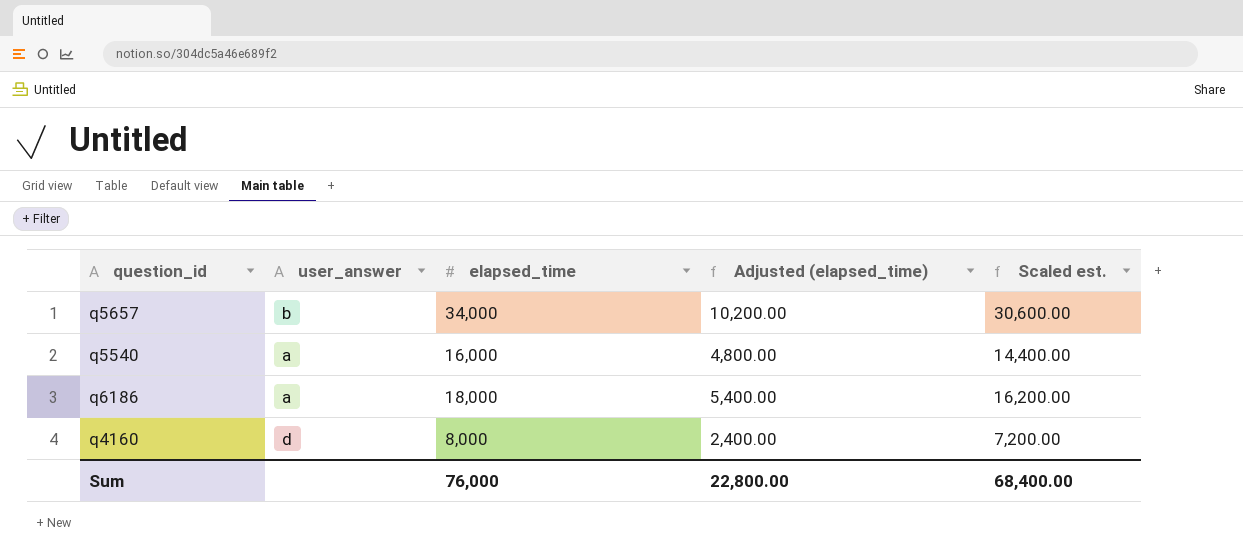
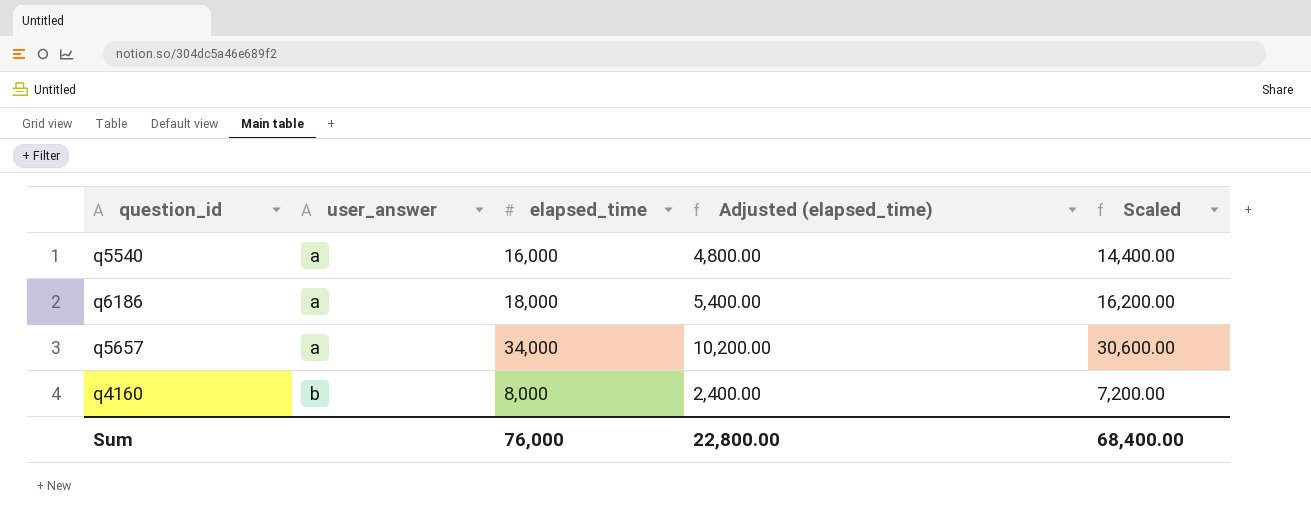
row order: none -> user_answer ascending
column name: Scaled est. -> Scaled
q5657 | user_answer: b -> a
q4160 | user_answer: d -> b

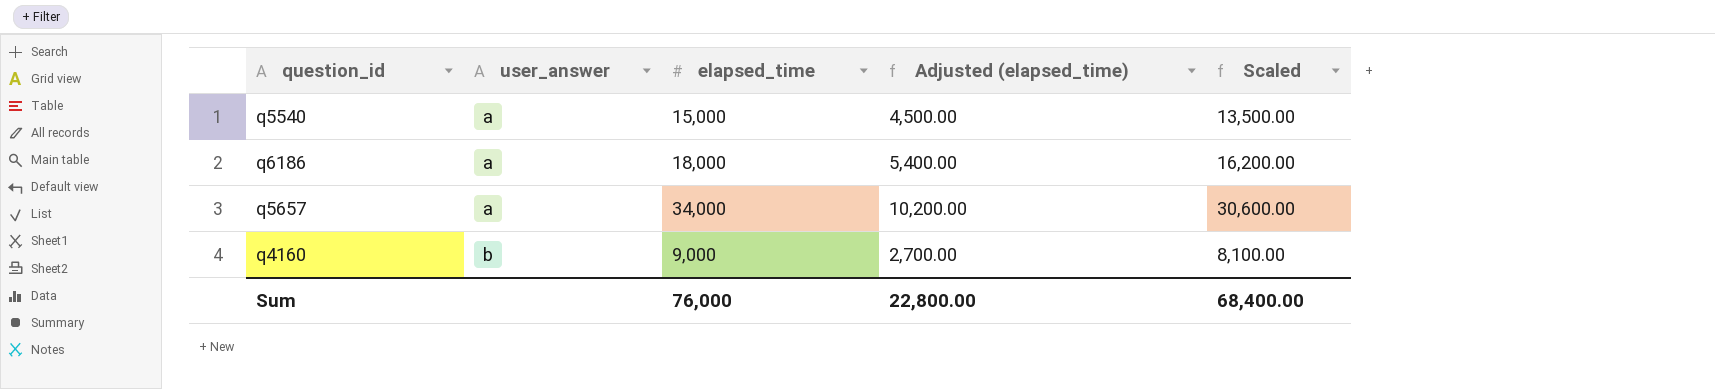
q5540 | elapsed_time: 16,000 -> 15,000
q5540 | Adjusted (elapsed_time): 4,800.00 -> 4,500.00
q5540 | Scaled: 14,400.00 -> 13,500.00
q4160 | elapsed_time: 8,000 -> 9,000
q4160 | Adjusted (elapsed_time): 2,400.00 -> 2,700.00
q4160 | Scaled: 7,200.00 -> 8,100.00

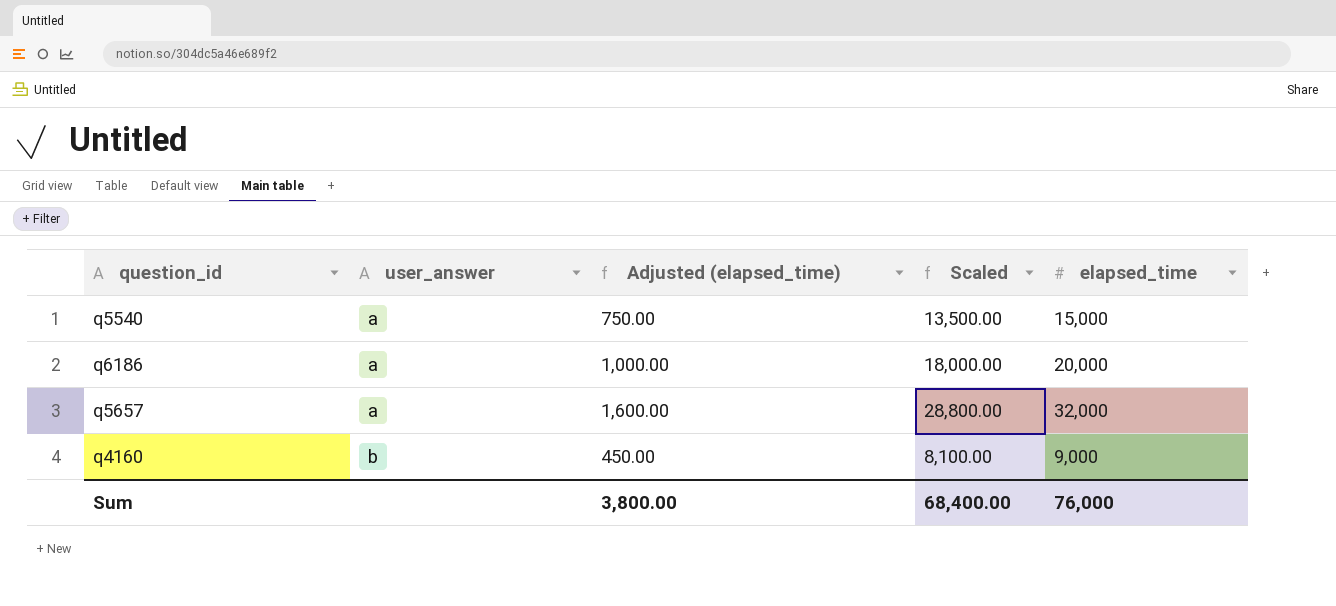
column Adjusted (elapsed_time) | formula: [elapsed_time] * 0.3 -> [elapsed_time] * 0.05
column elapsed_time | position: 3 -> 5
q6186 | Scaled: 16,200.00 -> 18,000.00
q6186 | elapsed_time: 18,000 -> 20,000
q5657 | Scaled: 30,600.00 -> 28,800.00
q5657 | elapsed_time: 34,000 -> 32,000
Sum | Adjusted (elapsed_time): 22,800.00 -> 3,800.00

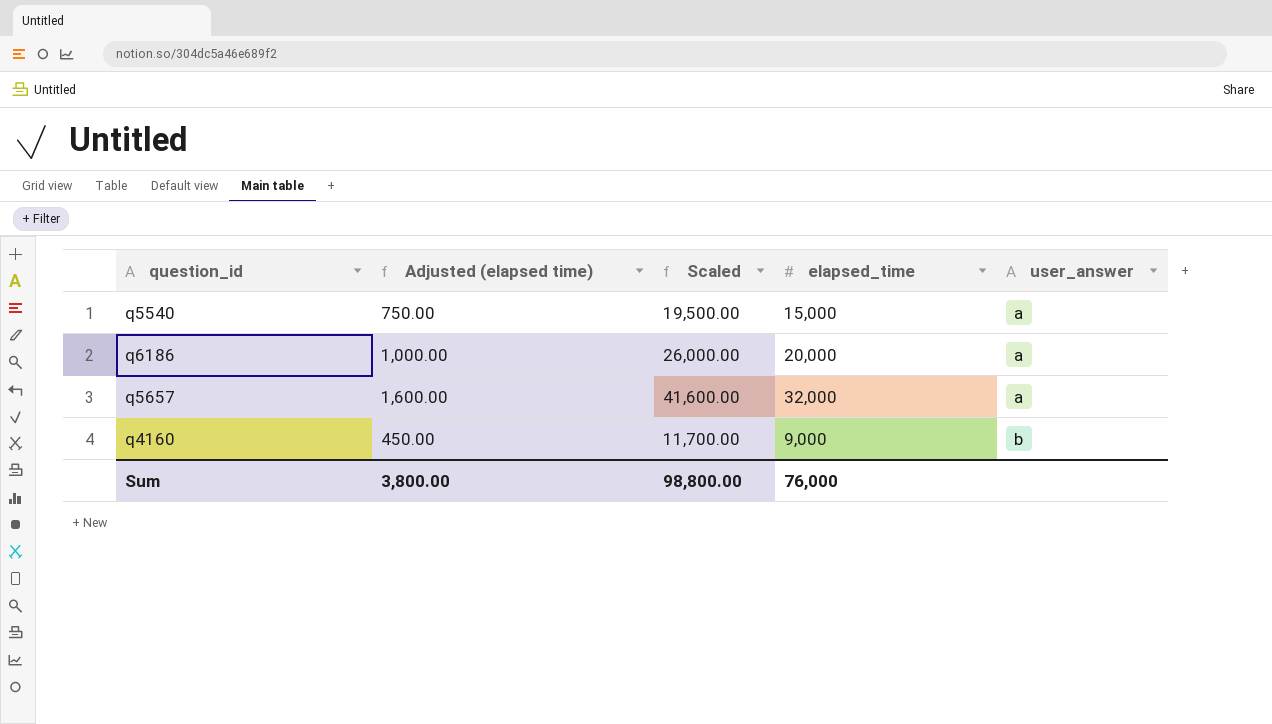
column name: Adjusted (elapsed_time) -> Adjusted (elapsed time)
column Scaled | formula: [elapsed_time] * 0.9 -> [elapsed_time] * 1.3
column user_answer | position: 2 -> 5
Sum | Scaled: 68,400.00 -> 98,800.00

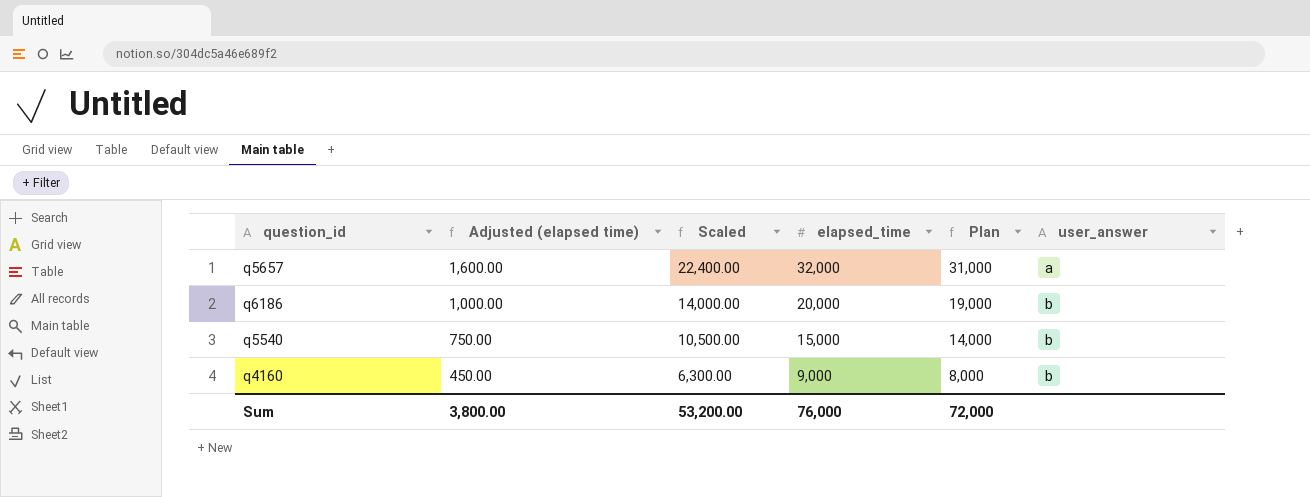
row order: user_answer ascending -> Adjusted (elapsed time) descending
column Scaled | formula: [elapsed_time] * 1.3 -> [elapsed_time] * 0.7
column Plan | formula: none -> [elapsed_time] - 1000
q6186 | user_answer: a -> b
q5540 | user_answer: a -> b
Sum | Scaled: 98,800.00 -> 53,200.00

